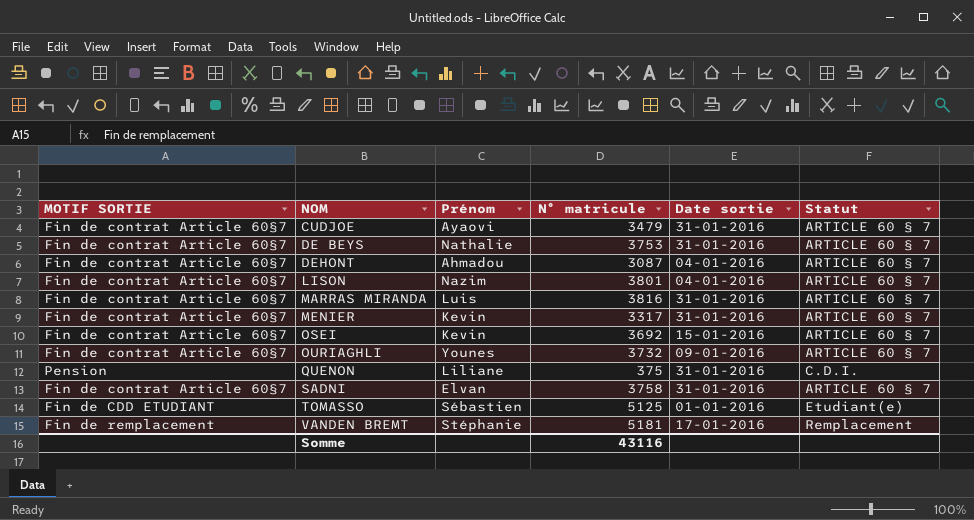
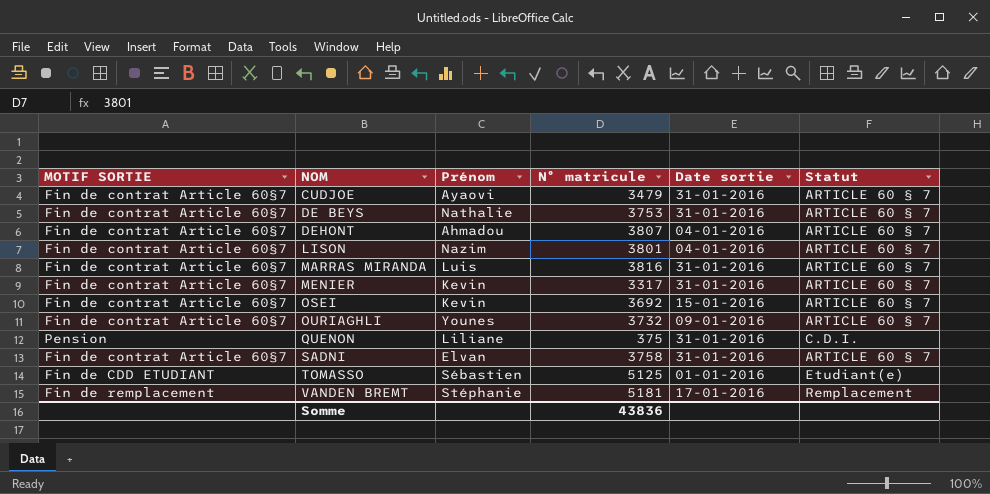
DEHONT | N° matricule: 3087 -> 3807
Somme | N° matricule: 43116 -> 43836

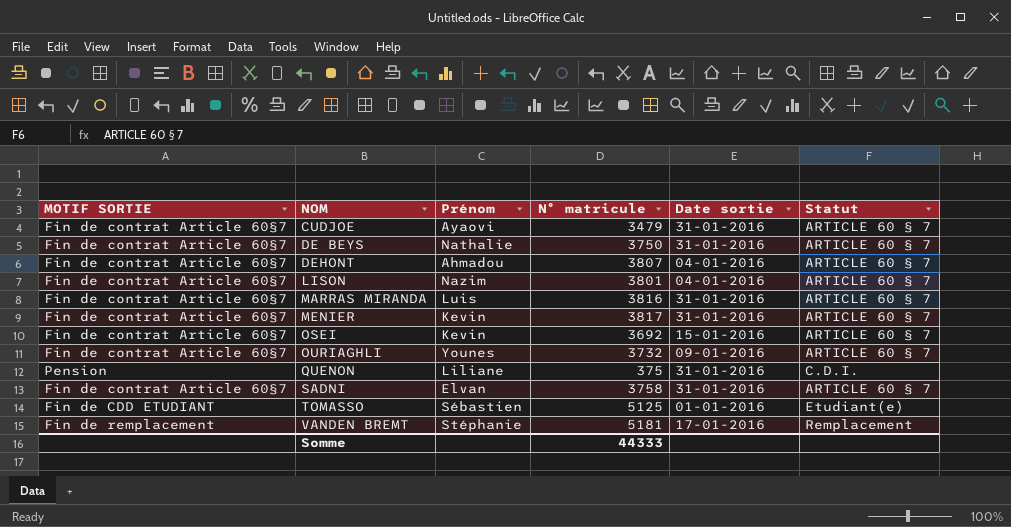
DE BEYS | N° matricule: 3753 -> 3750
MENIER | N° matricule: 3317 -> 3817
Somme | N° matricule: 43836 -> 44333

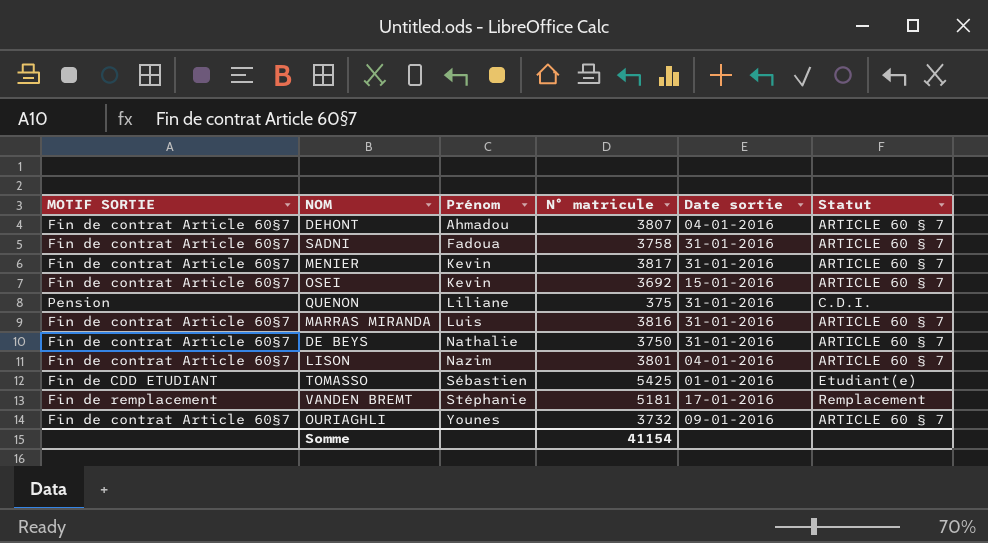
row order: NOM ascending -> Prénom ascending
row CUDJOE: Fin de contrat Article 60§7 | Ayaovi | 3479 | 31-01-2016 | ARTICLE 60 § 7 -> none
SADNI | Prénom: Elvan -> Fadoua
TOMASSO | N° matricule: 5125 -> 5425
Somme | N° matricule: 44333 -> 41154

